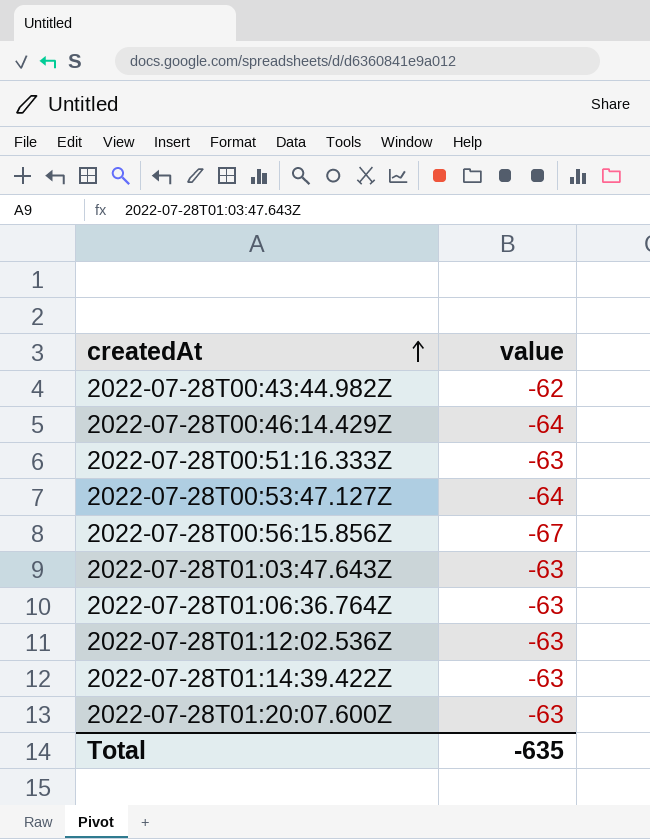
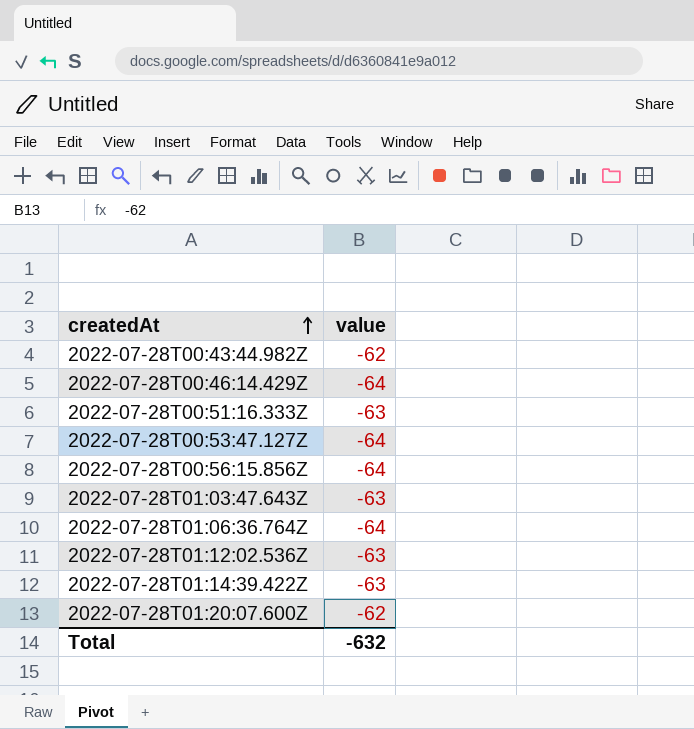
2022-07-28T00:56:15.856Z | value: -67 -> -64
2022-07-28T01:06:36.764Z | value: -63 -> -64
2022-07-28T01:20:07.600Z | value: -63 -> -62
Total | value: -635 -> -632

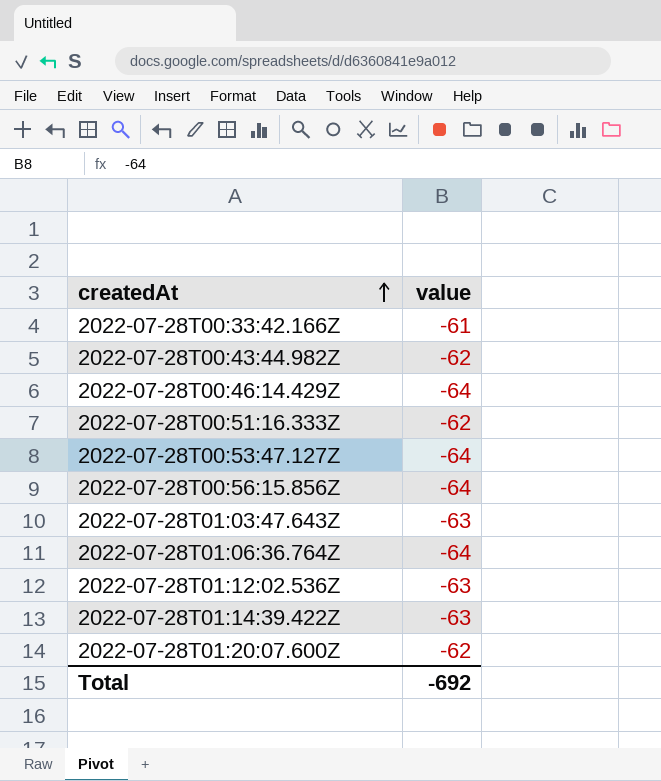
row 2022-07-28T00:33:42.166Z: none -> -61
2022-07-28T00:51:16.333Z | value: -63 -> -62
Total | value: -632 -> -692

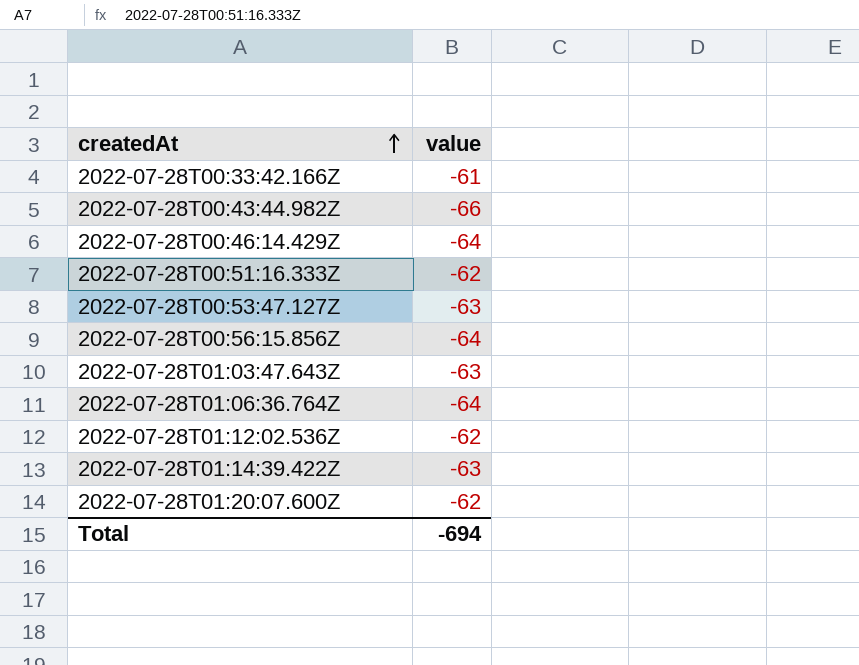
2022-07-28T00:43:44.982Z | value: -62 -> -66
2022-07-28T00:53:47.127Z | value: -64 -> -63
2022-07-28T01:12:02.536Z | value: -63 -> -62
Total | value: -692 -> -694

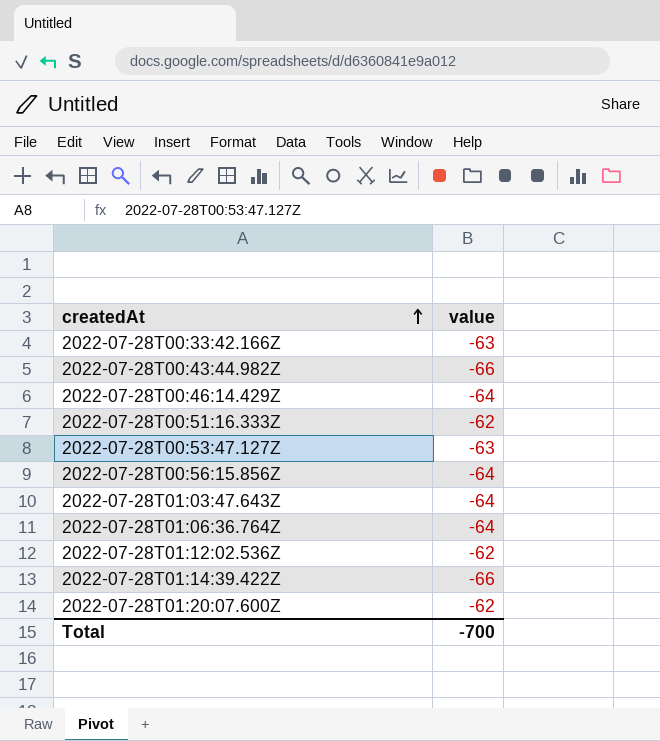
2022-07-28T00:33:42.166Z | value: -61 -> -63
2022-07-28T01:03:47.643Z | value: -63 -> -64
2022-07-28T01:14:39.422Z | value: -63 -> -66
Total | value: -694 -> -700

